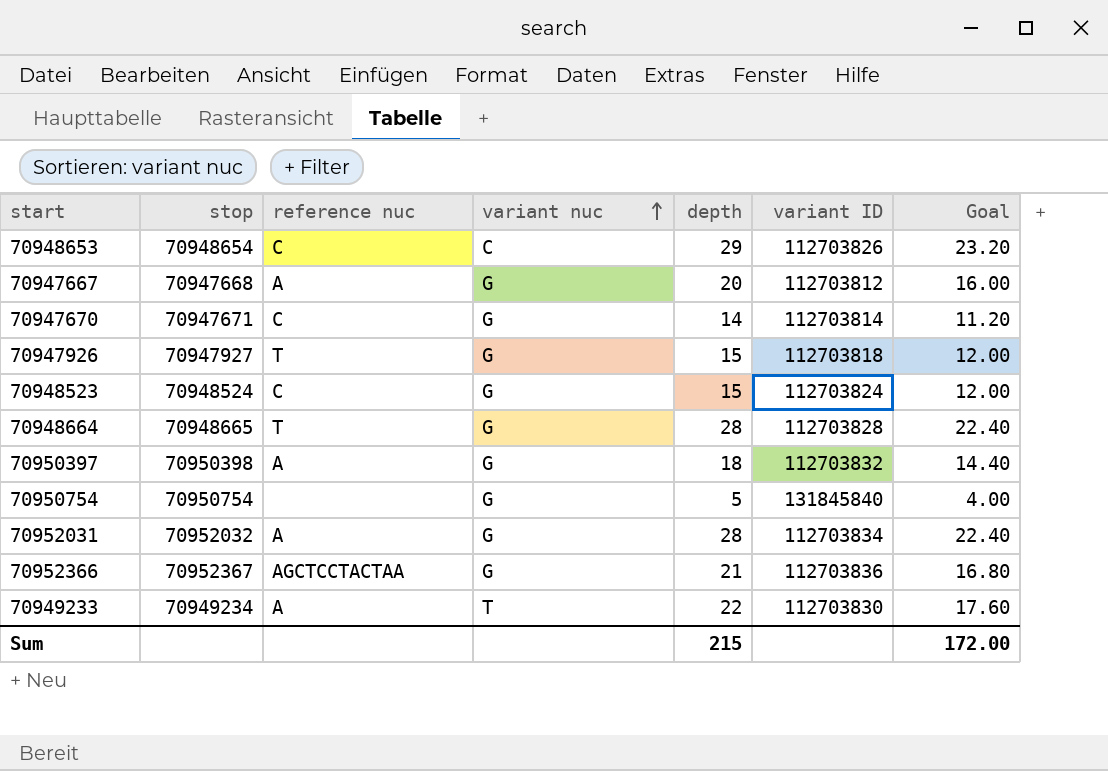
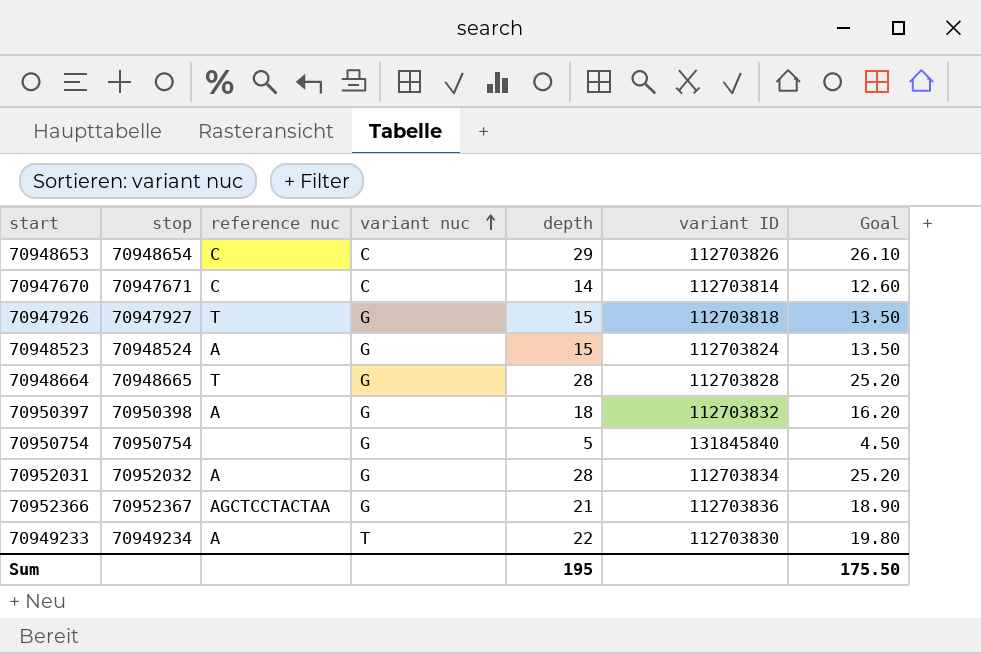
column Goal | formula: [depth] * 0.8 -> [depth] * 0.9
row 70947667: 70947668 | A | G | 20 | 112703812 | 16.00 -> none
70947670 | variant nuc: G -> C
70948523 | reference nuc: C -> A
Sum | depth: 215 -> 195
Sum | Goal: 172.00 -> 175.50

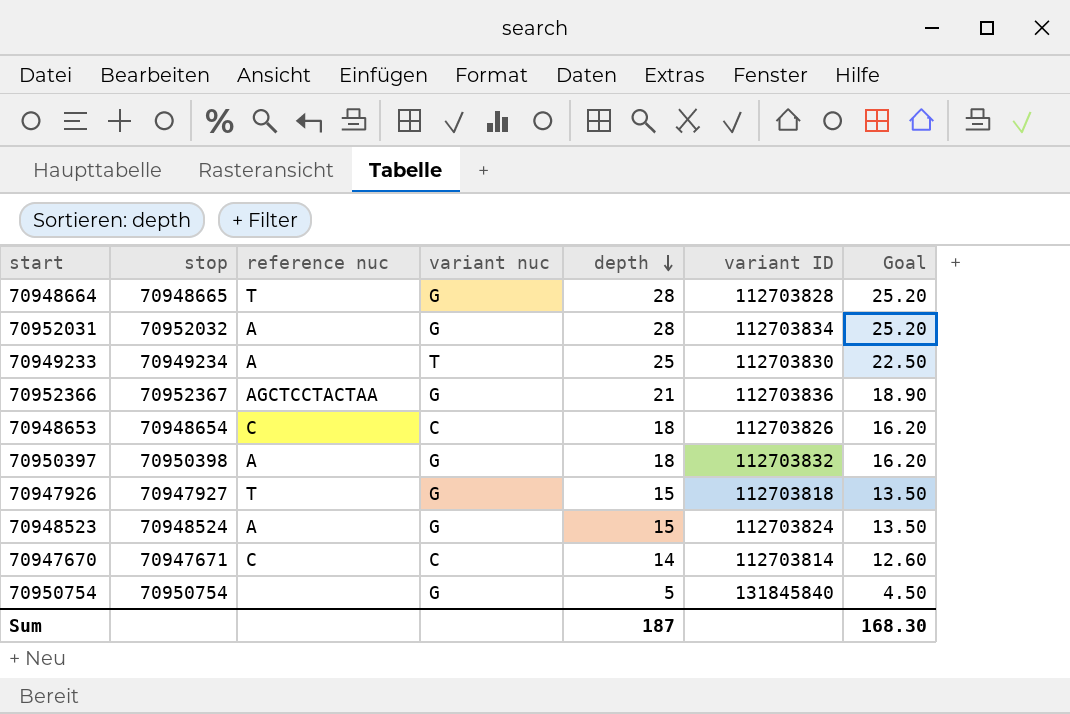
row order: variant nuc ascending -> depth descending
70949233 | depth: 22 -> 25
70949233 | Goal: 19.80 -> 22.50
70948653 | depth: 29 -> 18
70948653 | Goal: 26.10 -> 16.20
Sum | depth: 195 -> 187
Sum | Goal: 175.50 -> 168.30

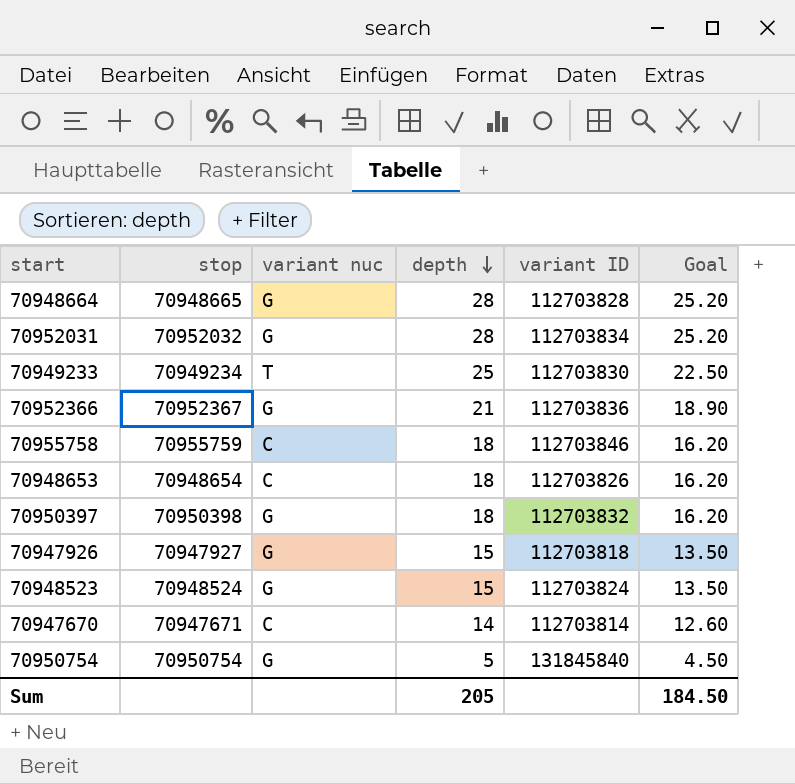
column reference nuc | position: 3 -> none
row 70955758: none -> 70955759 | C | 18 | 112703846 | 16.20
Sum | depth: 187 -> 205
Sum | Goal: 168.30 -> 184.50

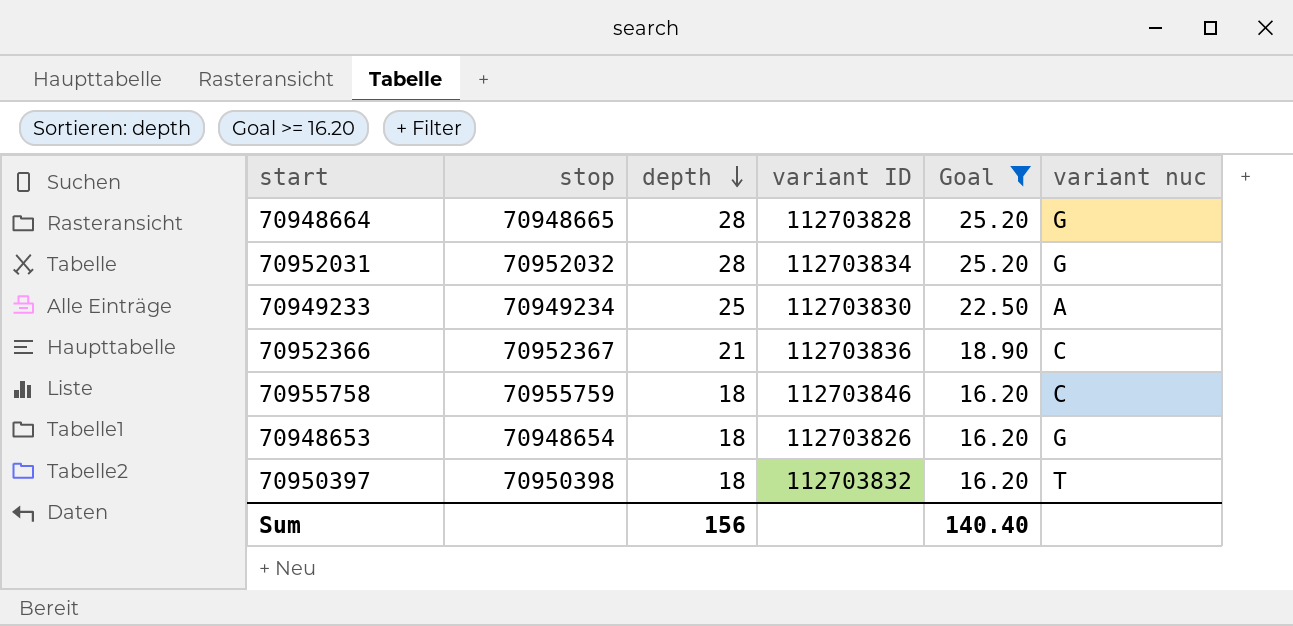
filter: none -> Goal >= 16.20
column variant nuc | position: 3 -> 6
70949233 | variant nuc: T -> A
70952366 | variant nuc: G -> C
70948653 | variant nuc: C -> G
70950397 | variant nuc: G -> T
Sum | depth: 205 -> 156
Sum | Goal: 184.50 -> 140.40

